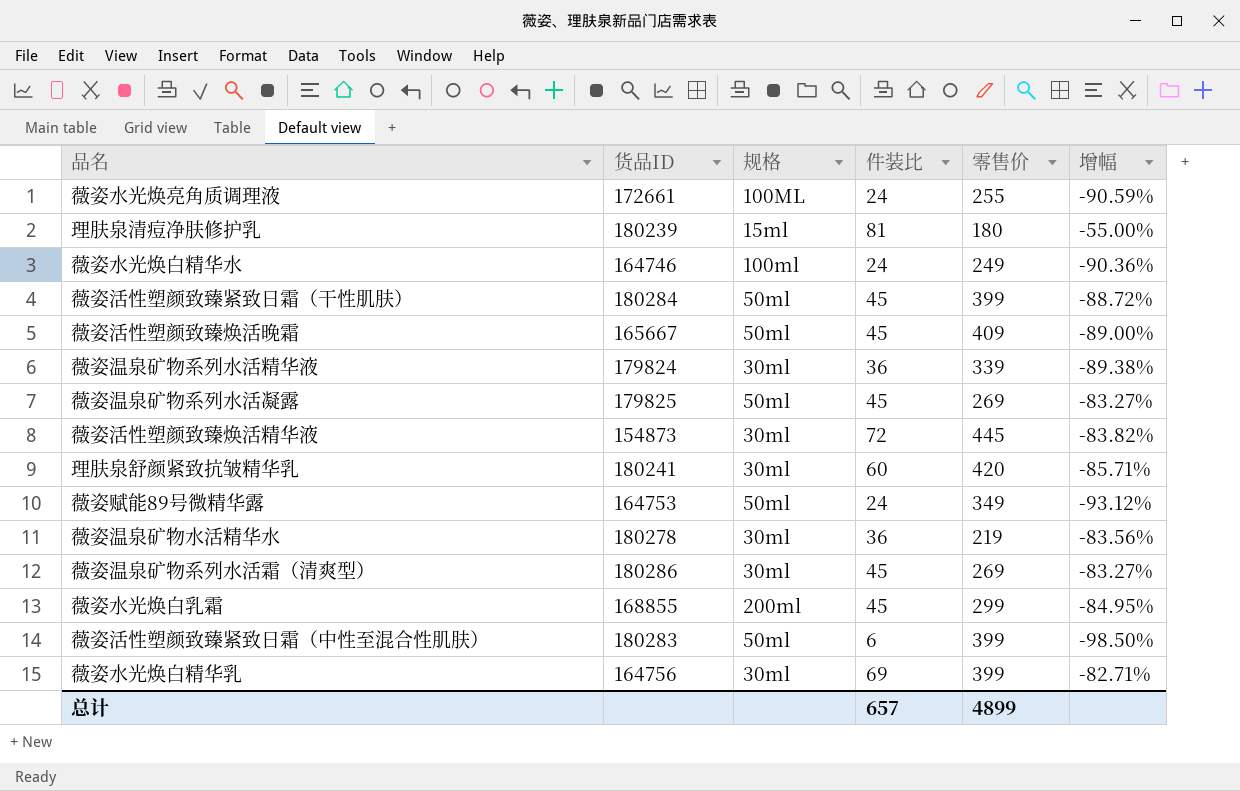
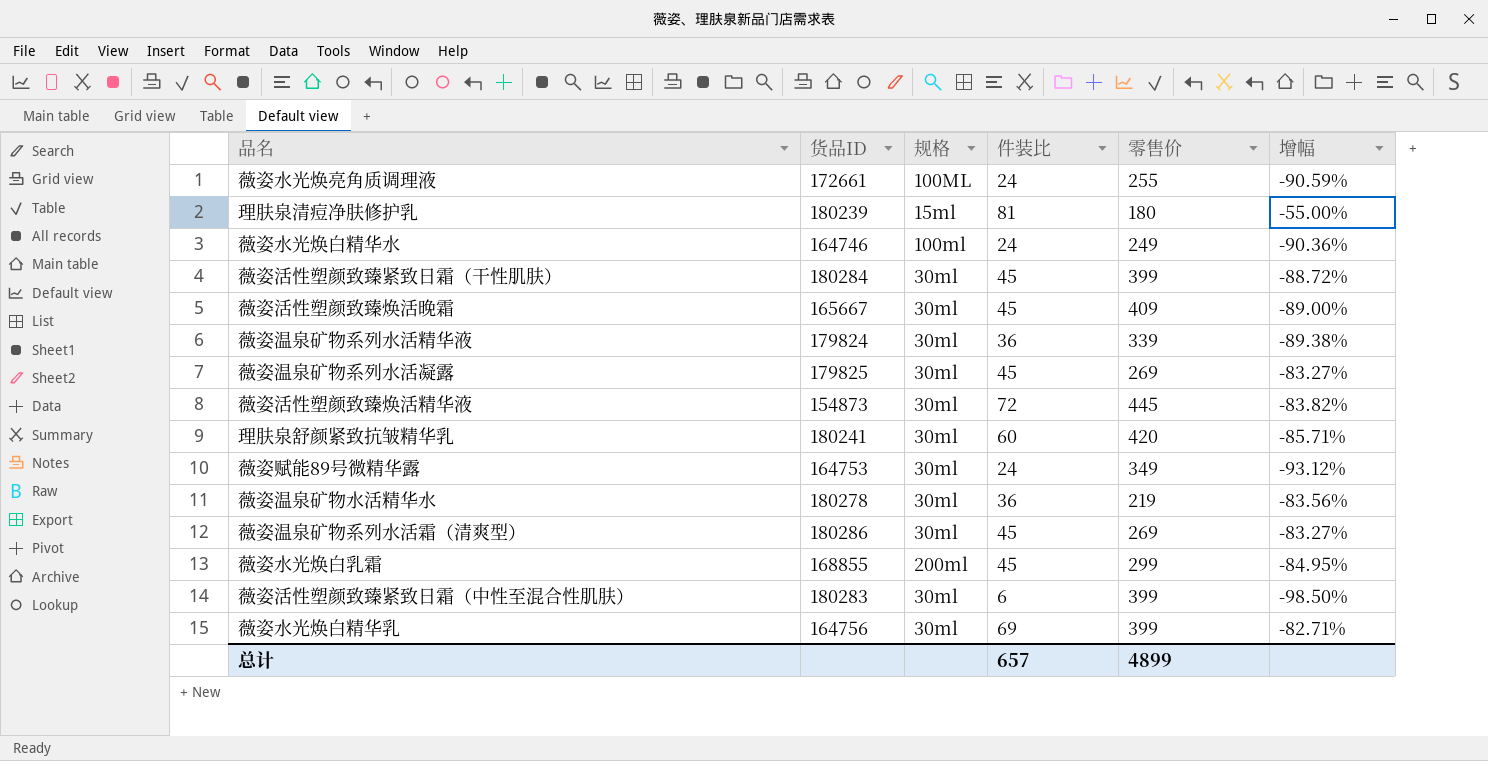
薇姿活性塑颜致臻紧致日霜（干性肌肤） | 规格: 50ml -> 30ml
薇姿活性塑颜致臻焕活晚霜 | 规格: 50ml -> 30ml
薇姿温泉矿物系列水活凝露 | 规格: 50ml -> 30ml
薇姿赋能89号微精华露 | 规格: 50ml -> 30ml
薇姿活性塑颜致臻紧致日霜（中性至混合性肌肤） | 规格: 50ml -> 30ml

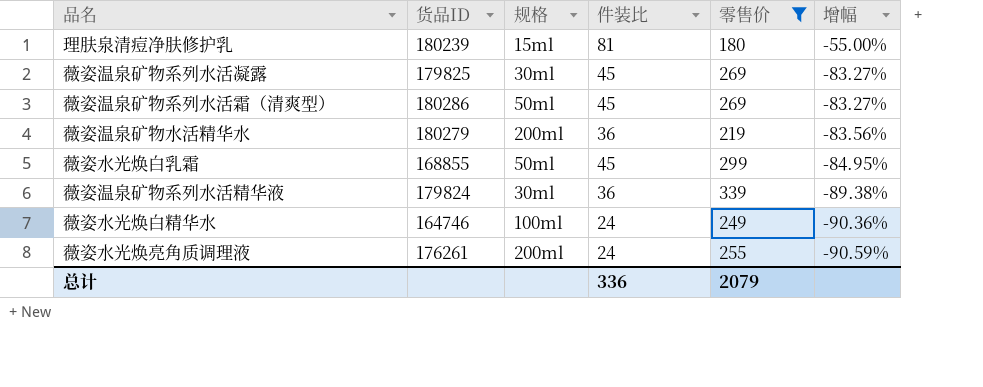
filter: none -> 零售价 <= 339
row order: none -> 增幅 descending
薇姿温泉矿物系列水活霜（清爽型） | 规格: 30ml -> 50ml
薇姿温泉矿物水活精华水 | 货品ID: 180278 -> 180279
薇姿温泉矿物水活精华水 | 规格: 30ml -> 200ml
薇姿水光焕白乳霜 | 规格: 200ml -> 50ml
薇姿水光焕亮角质调理液 | 货品ID: 172661 -> 176261
薇姿水光焕亮角质调理液 | 规格: 100ML -> 200ml
总计 | 件装比: 657 -> 336
总计 | 零售价: 4899 -> 2079

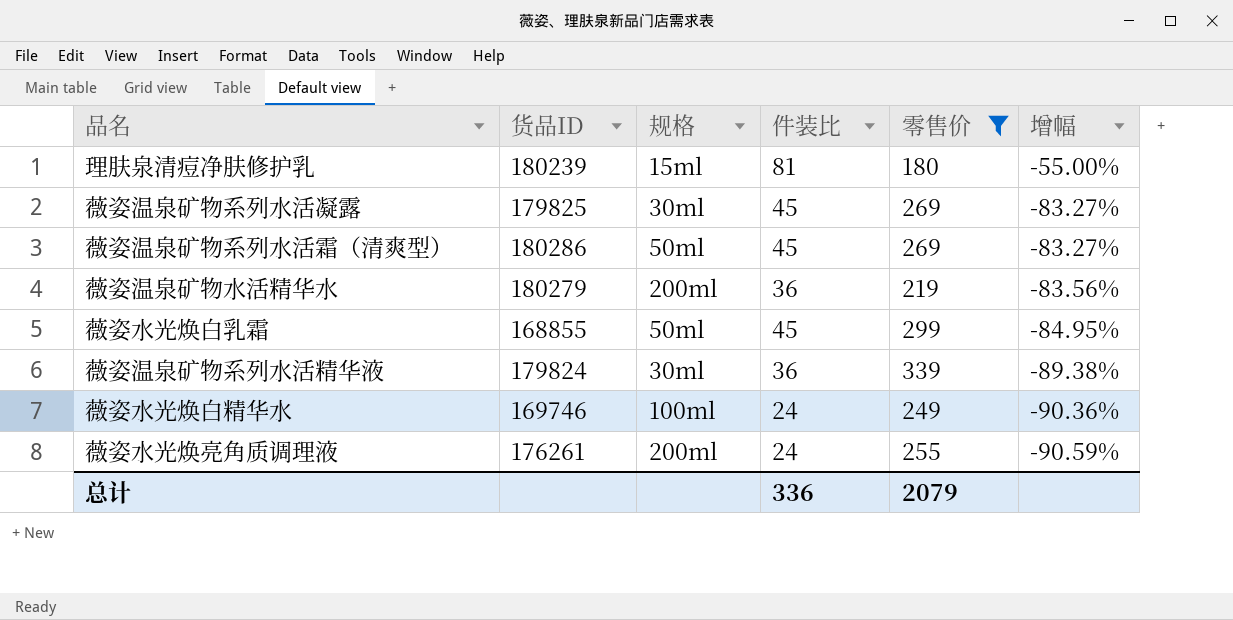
薇姿水光焕白精华水 | 货品ID: 164746 -> 169746

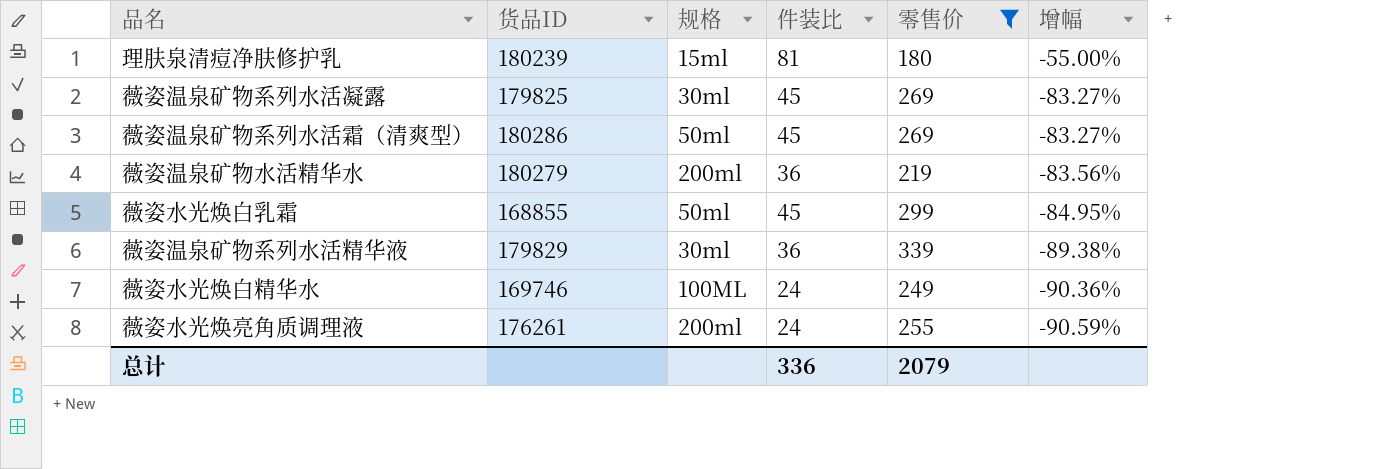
薇姿温泉矿物系列水活精华液 | 货品ID: 179824 -> 179829
薇姿水光焕白精华水 | 规格: 100ml -> 100ML

